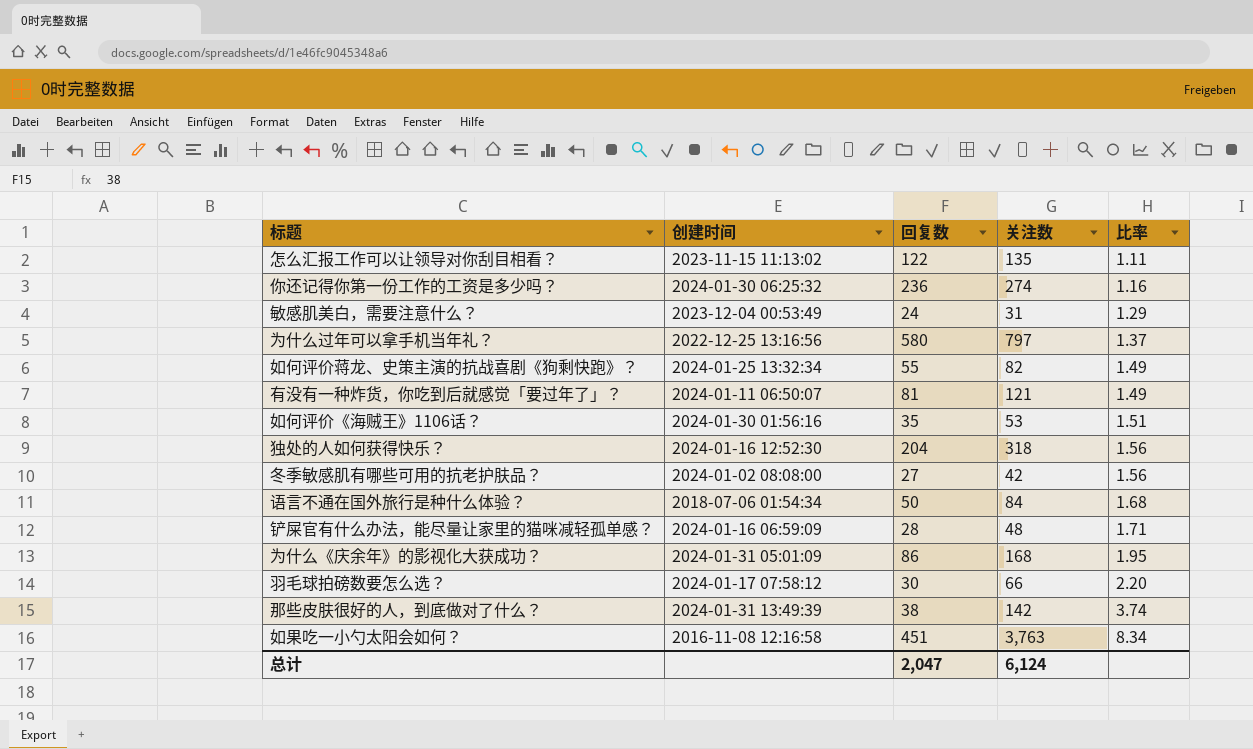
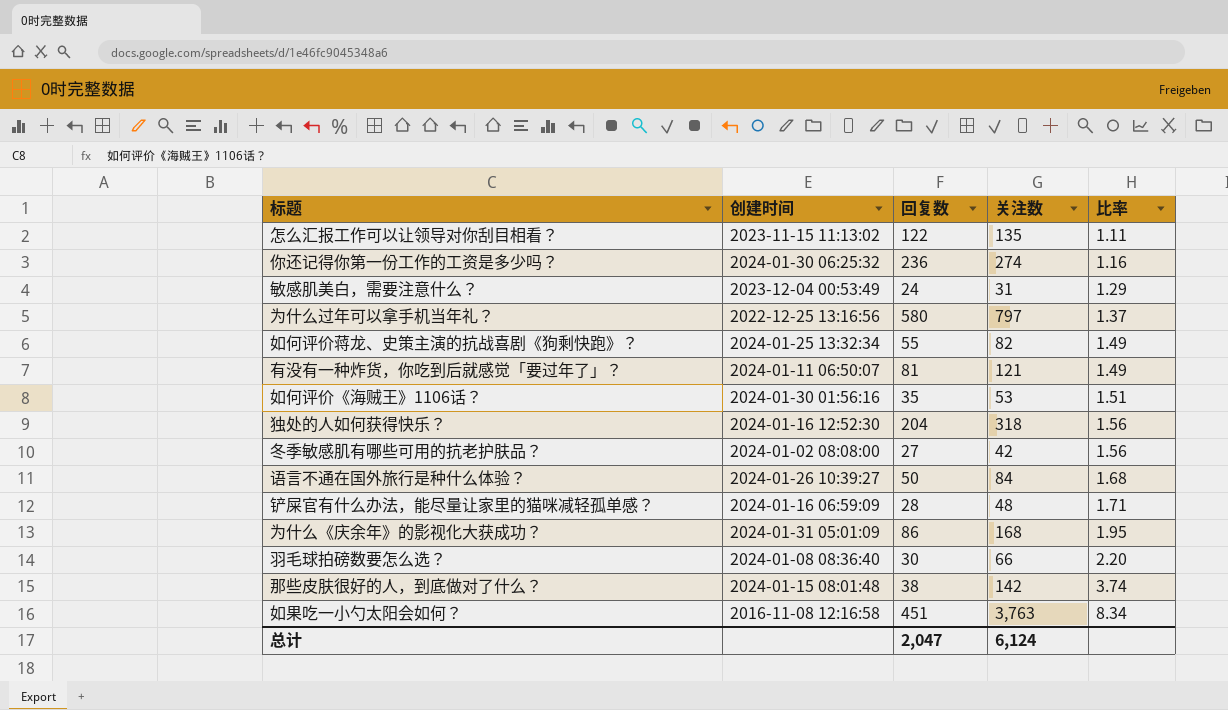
语言不通在国外旅行是种什么体验？ | 创建时间: 2018-07-06 01:54:34 -> 2024-01-26 10:39:27
羽毛球拍磅数要怎么选？ | 创建时间: 2024-01-17 07:58:12 -> 2024-01-08 08:36:40
那些皮肤很好的人，到底做对了什么？ | 创建时间: 2024-01-31 13:49:39 -> 2024-01-15 08:01:48

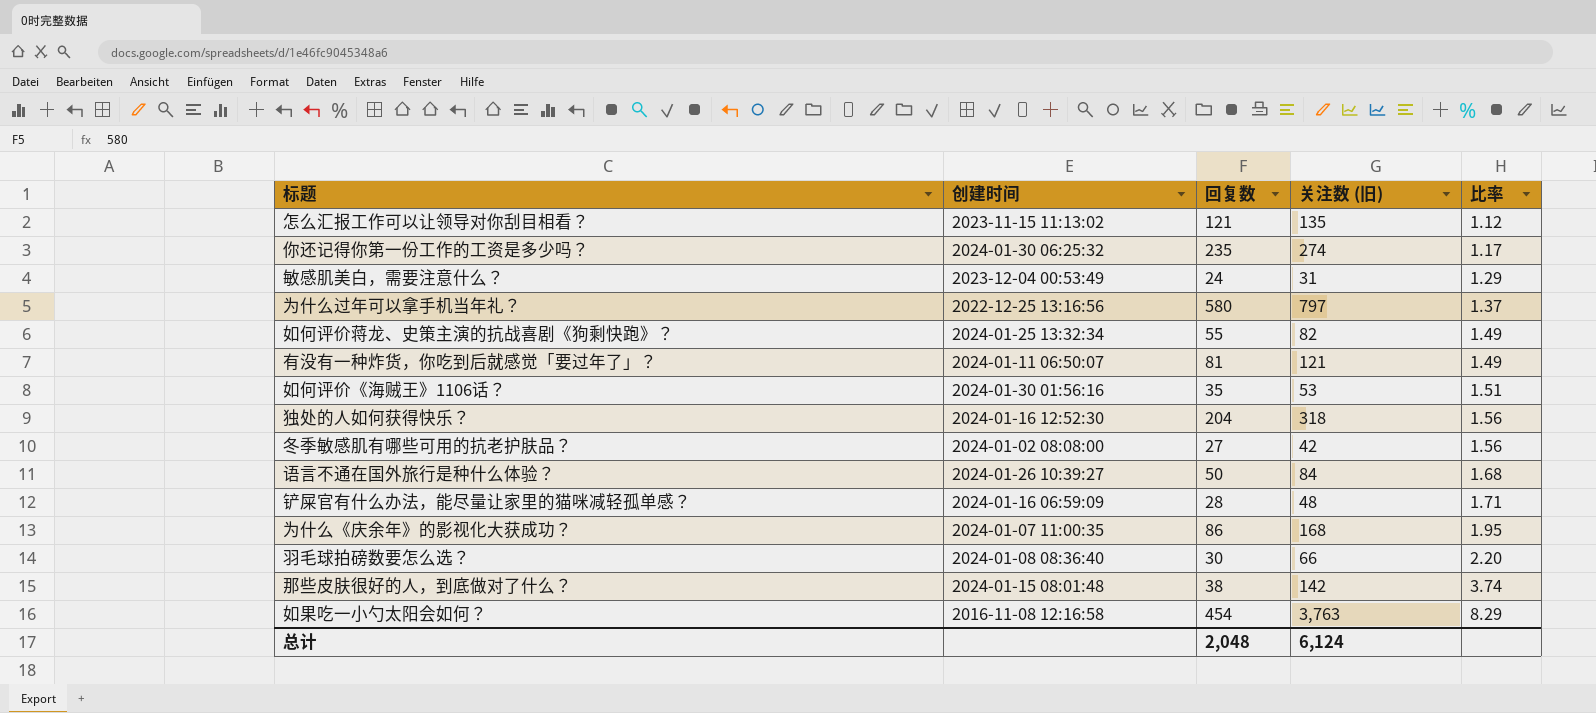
column name: 关注数 -> 关注数 (旧)
怎么汇报工作可以让领导对你刮目相看？ | 回复数: 122 -> 121
怎么汇报工作可以让领导对你刮目相看？ | 比率: 1.11 -> 1.12
你还记得你第一份工作的工资是多少吗？ | 回复数: 236 -> 235
你还记得你第一份工作的工资是多少吗？ | 比率: 1.16 -> 1.17
为什么《庆余年》的影视化大获成功？ | 创建时间: 2024-01-31 05:01:09 -> 2024-01-07 11:00:35
如果吃一小勺太阳会如何？ | 回复数: 451 -> 454
如果吃一小勺太阳会如何？ | 比率: 8.34 -> 8.29
总计 | 回复数: 2,047 -> 2,048

